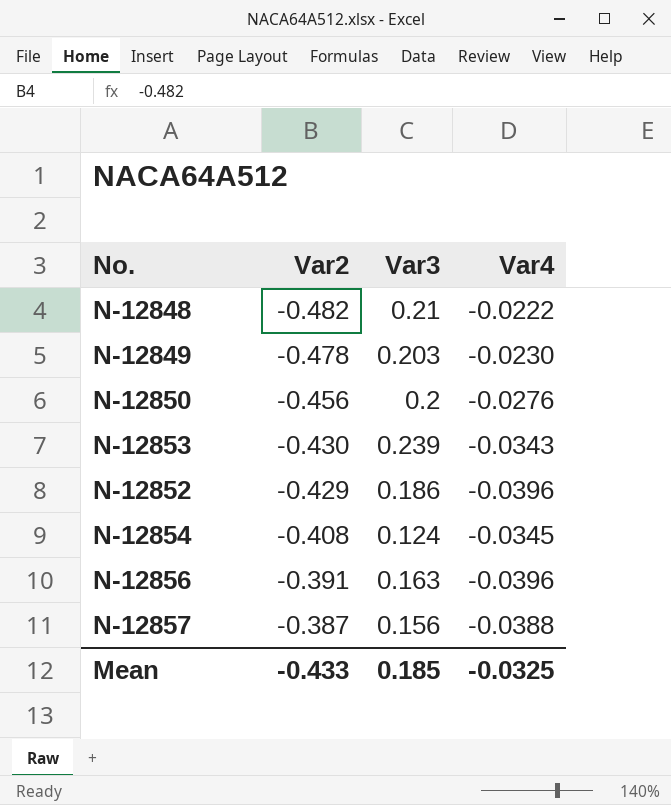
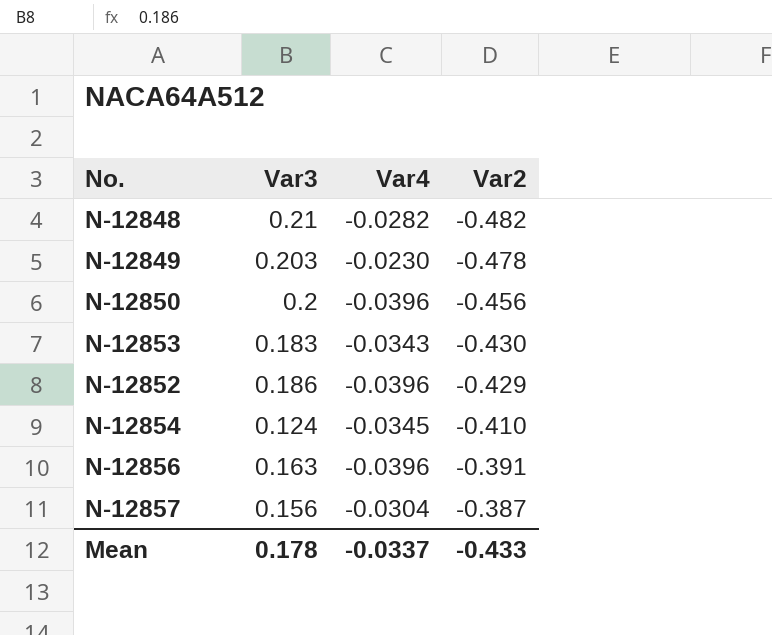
column Var2 | position: 2 -> 4
N-12848 | Var4: -0.0222 -> -0.0282
N-12850 | Var4: -0.0276 -> -0.0396
N-12853 | Var3: 0.239 -> 0.183
N-12854 | Var2: -0.408 -> -0.410
N-12857 | Var4: -0.0388 -> -0.0304
Mean | Var3: 0.185 -> 0.178
Mean | Var4: -0.0325 -> -0.0337

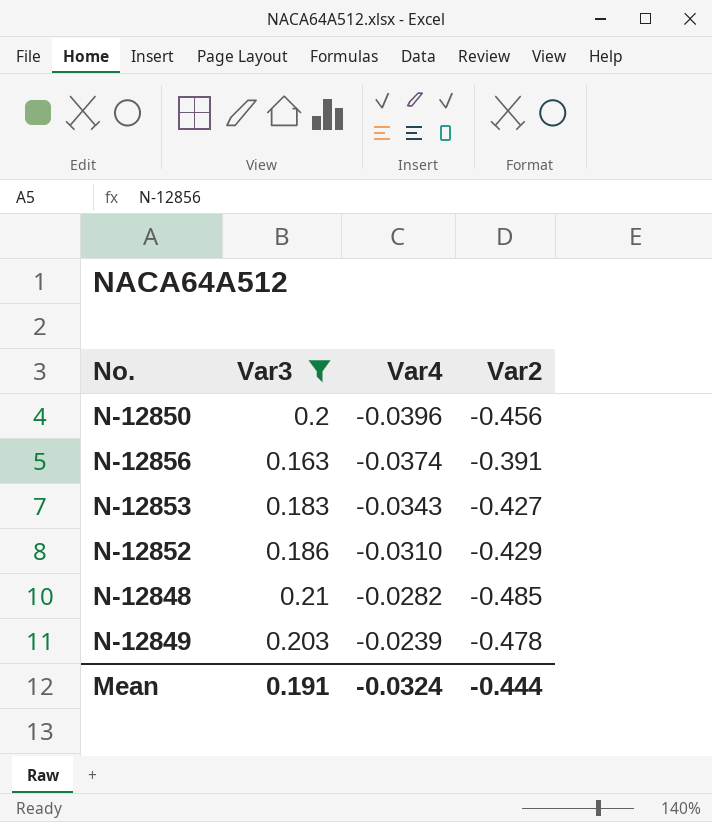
filter: none -> Var3 >= 0.163
row order: Var2 ascending -> Var4 ascending
N-12856 | Var4: -0.0396 -> -0.0374
N-12853 | Var2: -0.430 -> -0.427
N-12852 | Var4: -0.0396 -> -0.0310
N-12848 | Var2: -0.482 -> -0.485
N-12849 | Var4: -0.0230 -> -0.0239
Mean | Var3: 0.178 -> 0.191
Mean | Var4: -0.0337 -> -0.0324
Mean | Var2: -0.433 -> -0.444

